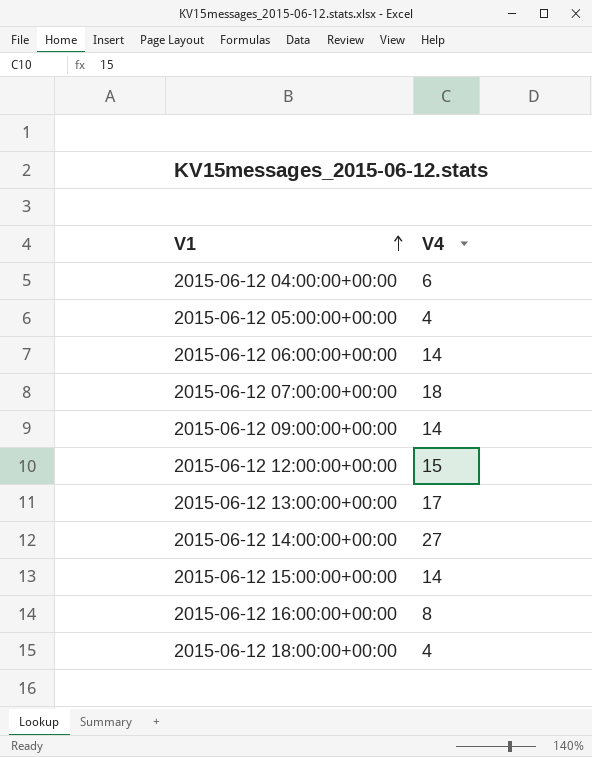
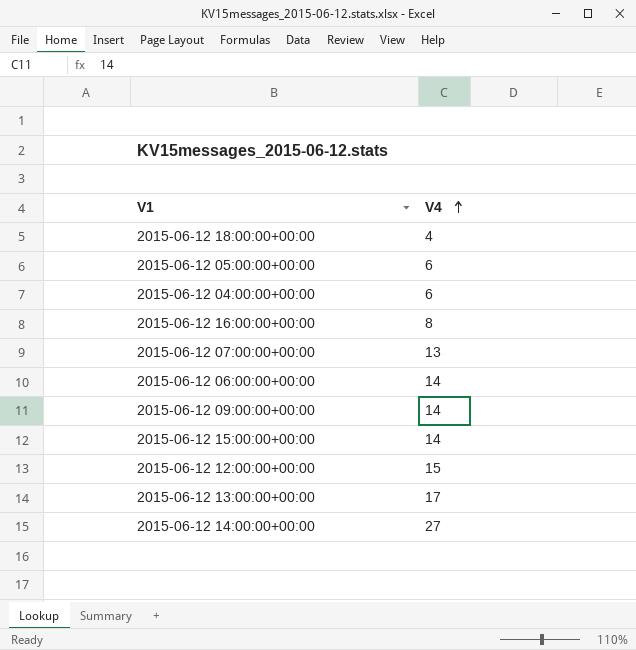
row order: V1 ascending -> V4 ascending
2015-06-12 05:00:00+00:00 | V4: 4 -> 6
2015-06-12 07:00:00+00:00 | V4: 18 -> 13

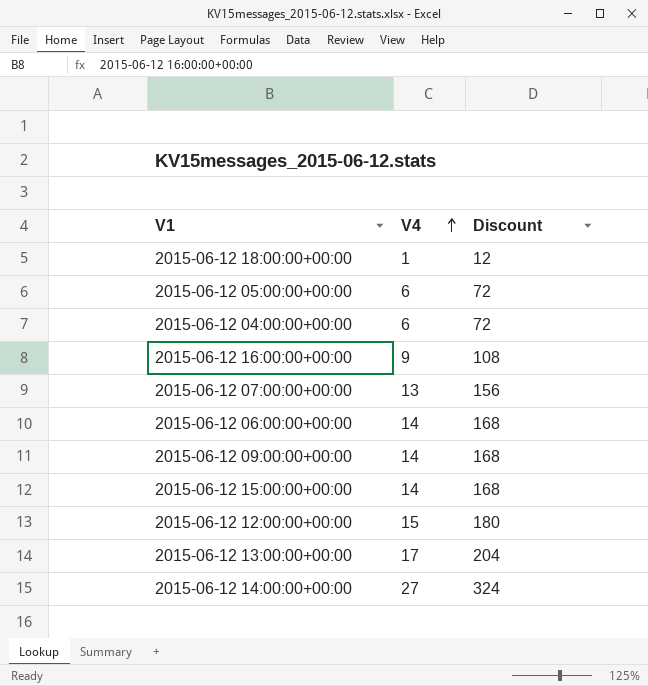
column Discount | formula: none -> [V4] * 12
2015-06-12 18:00:00+00:00 | V4: 4 -> 1
2015-06-12 16:00:00+00:00 | V4: 8 -> 9

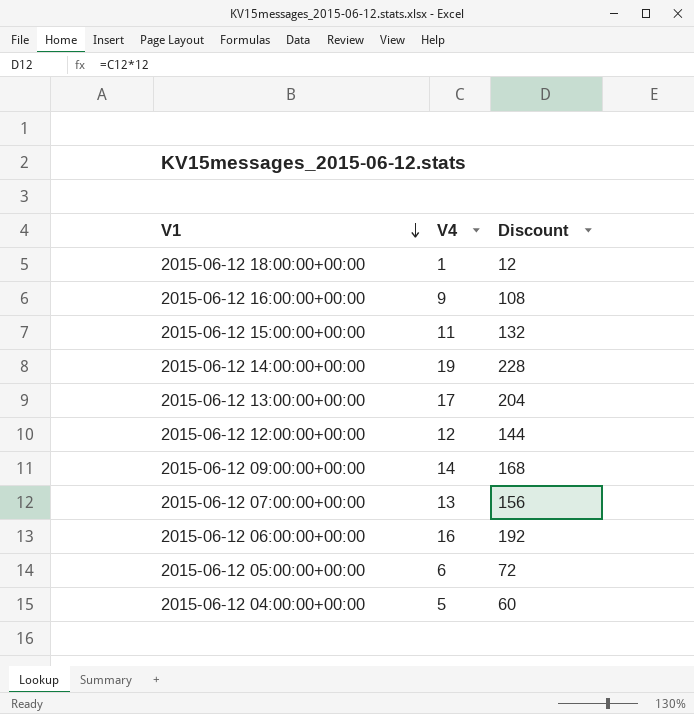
row order: V4 ascending -> V1 descending
2015-06-12 15:00:00+00:00 | V4: 14 -> 11
2015-06-12 15:00:00+00:00 | Discount: 168 -> 132
2015-06-12 14:00:00+00:00 | V4: 27 -> 19
2015-06-12 14:00:00+00:00 | Discount: 324 -> 228
2015-06-12 12:00:00+00:00 | V4: 15 -> 12
2015-06-12 12:00:00+00:00 | Discount: 180 -> 144
2015-06-12 06:00:00+00:00 | V4: 14 -> 16
2015-06-12 06:00:00+00:00 | Discount: 168 -> 192
2015-06-12 04:00:00+00:00 | V4: 6 -> 5
2015-06-12 04:00:00+00:00 | Discount: 72 -> 60

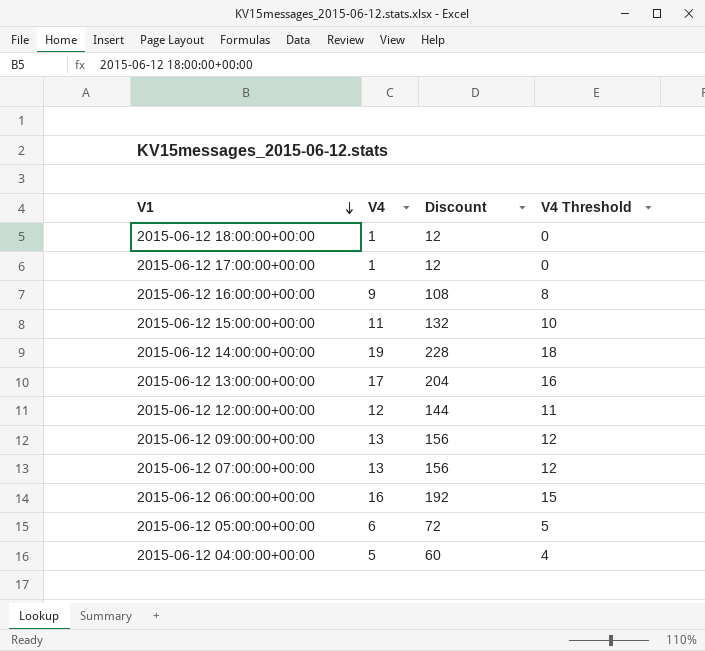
column V4 Threshold | formula: none -> [V4] - 1
row 2015-06-12 17:00:00+00:00: none -> 1 | 12 | 0
2015-06-12 09:00:00+00:00 | V4: 14 -> 13
2015-06-12 09:00:00+00:00 | Discount: 168 -> 156

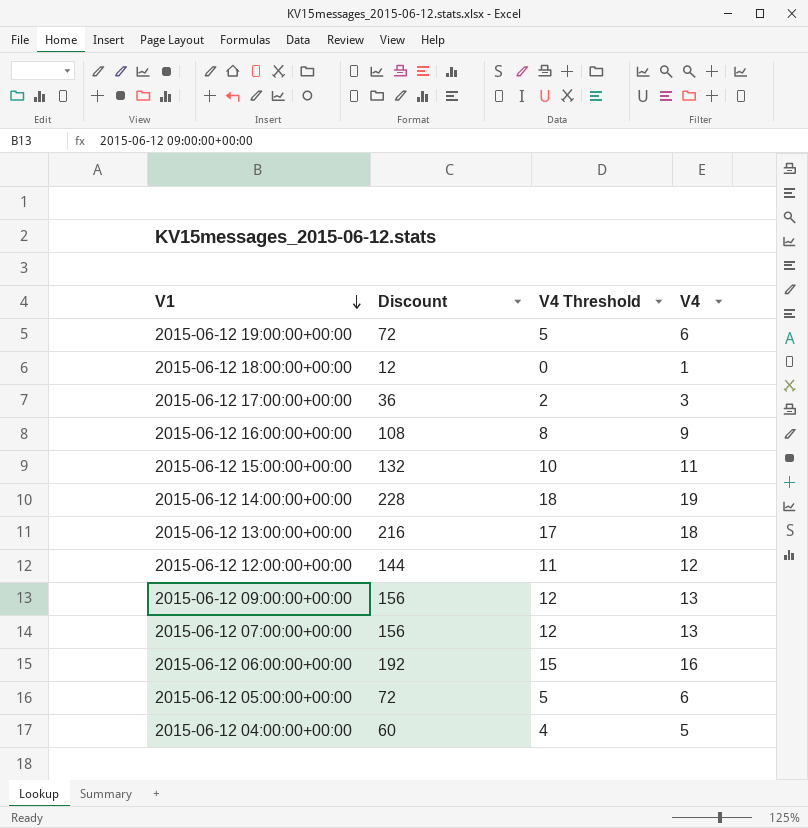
column V4 | position: 2 -> 4
row 2015-06-12 19:00:00+00:00: none -> 72 | 5 | 6
2015-06-12 17:00:00+00:00 | Discount: 12 -> 36
2015-06-12 17:00:00+00:00 | V4 Threshold: 0 -> 2
2015-06-12 17:00:00+00:00 | V4: 1 -> 3
2015-06-12 13:00:00+00:00 | Discount: 204 -> 216
2015-06-12 13:00:00+00:00 | V4 Threshold: 16 -> 17
2015-06-12 13:00:00+00:00 | V4: 17 -> 18

